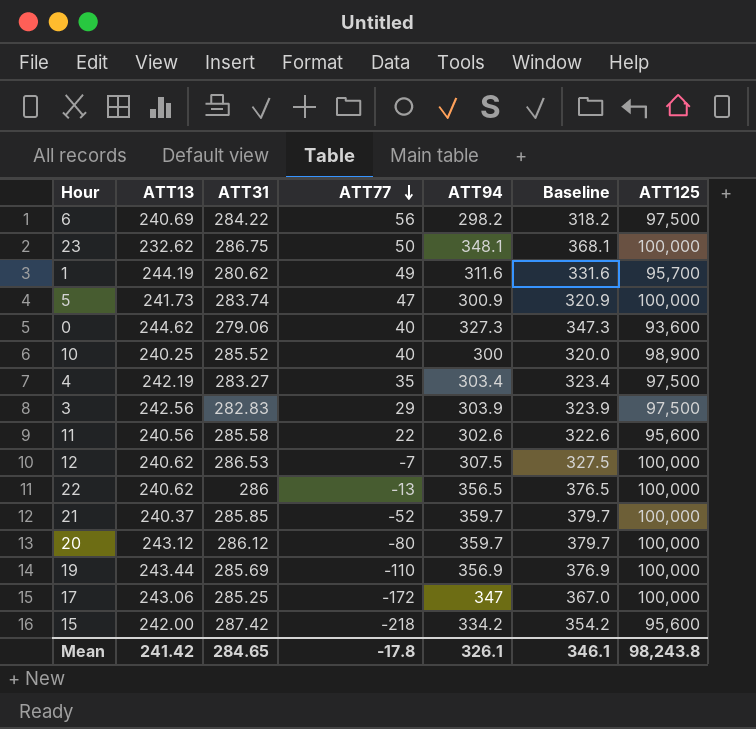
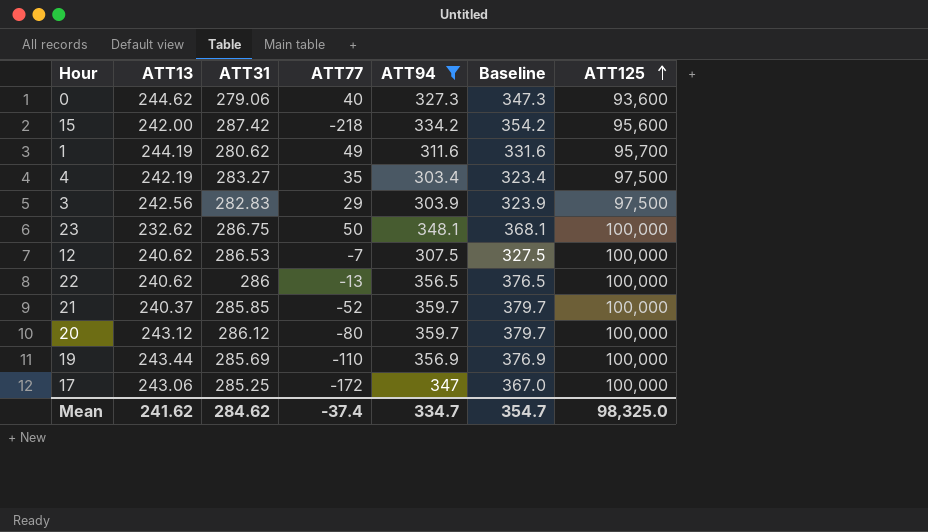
filter: none -> ATT94 >= 303.4
row order: ATT77 descending -> ATT125 ascending
Mean | ATT13: 241.42 -> 241.62
Mean | ATT31: 284.65 -> 284.62
Mean | ATT77: -17.8 -> -37.4
Mean | ATT94: 326.1 -> 334.7
Mean | Baseline: 346.1 -> 354.7
Mean | ATT125: 98,243.8 -> 98,325.0

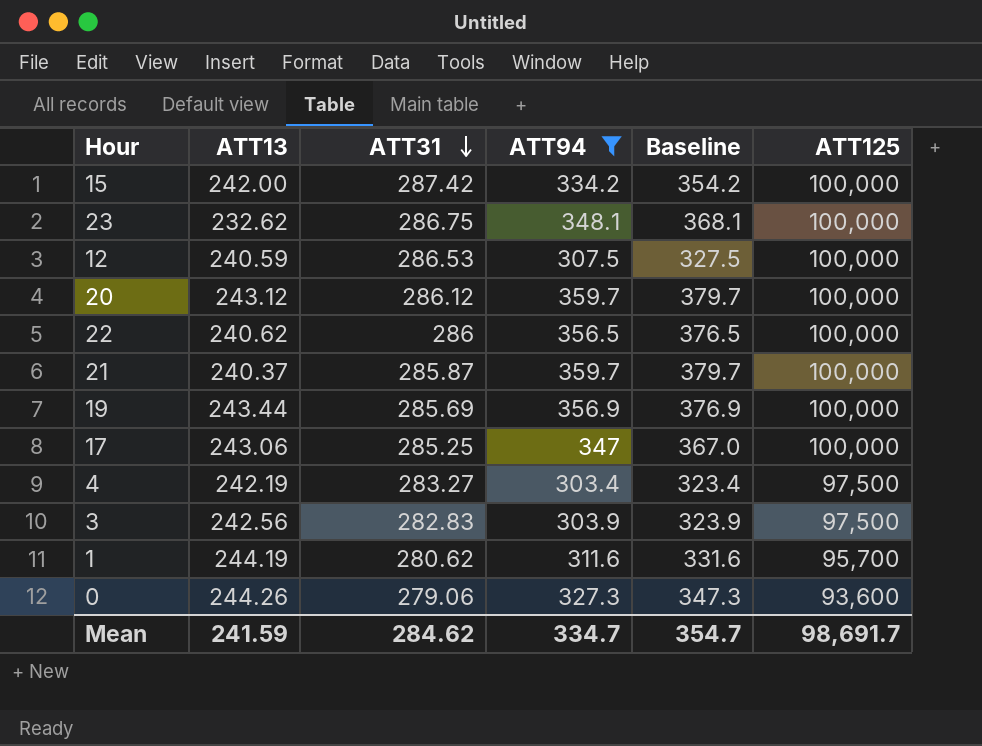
row order: ATT125 ascending -> ATT31 descending
column ATT77 | position: 4 -> none
15 | ATT125: 95,600 -> 100,000
12 | ATT13: 240.62 -> 240.59
21 | ATT31: 285.85 -> 285.87
0 | ATT13: 244.62 -> 244.26
Mean | ATT13: 241.62 -> 241.59
Mean | ATT125: 98,325.0 -> 98,691.7

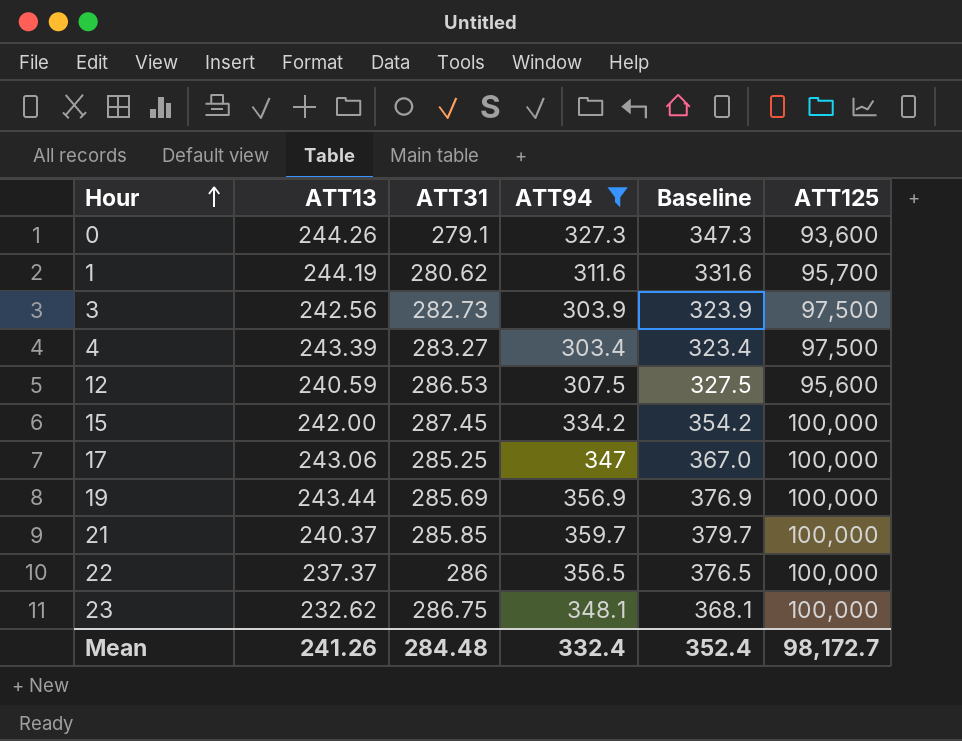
row order: ATT31 descending -> Hour ascending
row 20: 243.12 | 286.12 | 359.7 | 379.7 | 100,000 -> none
0 | ATT31: 279.06 -> 279.1
3 | ATT31: 282.83 -> 282.73
4 | ATT13: 242.19 -> 243.39
12 | ATT125: 100,000 -> 95,600
15 | ATT31: 287.42 -> 287.45
21 | ATT31: 285.87 -> 285.85
22 | ATT13: 240.62 -> 237.37
Mean | ATT13: 241.59 -> 241.26
Mean | ATT31: 284.62 -> 284.48
Mean | ATT94: 334.7 -> 332.4
Mean | Baseline: 354.7 -> 352.4
Mean | ATT125: 98,691.7 -> 98,172.7

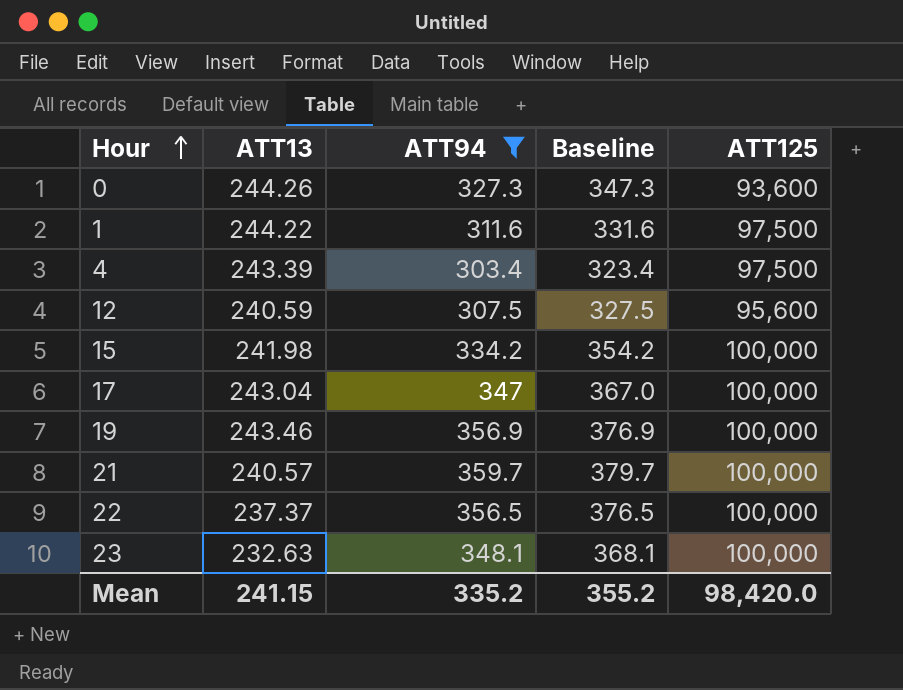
column ATT31 | position: 3 -> none
row 3: 242.56 | 282.73 | 303.9 | 323.9 | 97,500 -> none
1 | ATT13: 244.19 -> 244.22
1 | ATT125: 95,700 -> 97,500
15 | ATT13: 242.00 -> 241.98
17 | ATT13: 243.06 -> 243.04
19 | ATT13: 243.44 -> 243.46
21 | ATT13: 240.37 -> 240.57
23 | ATT13: 232.62 -> 232.63
Mean | ATT13: 241.26 -> 241.15
Mean | ATT94: 332.4 -> 335.2
Mean | Baseline: 352.4 -> 355.2
Mean | ATT125: 98,172.7 -> 98,420.0

